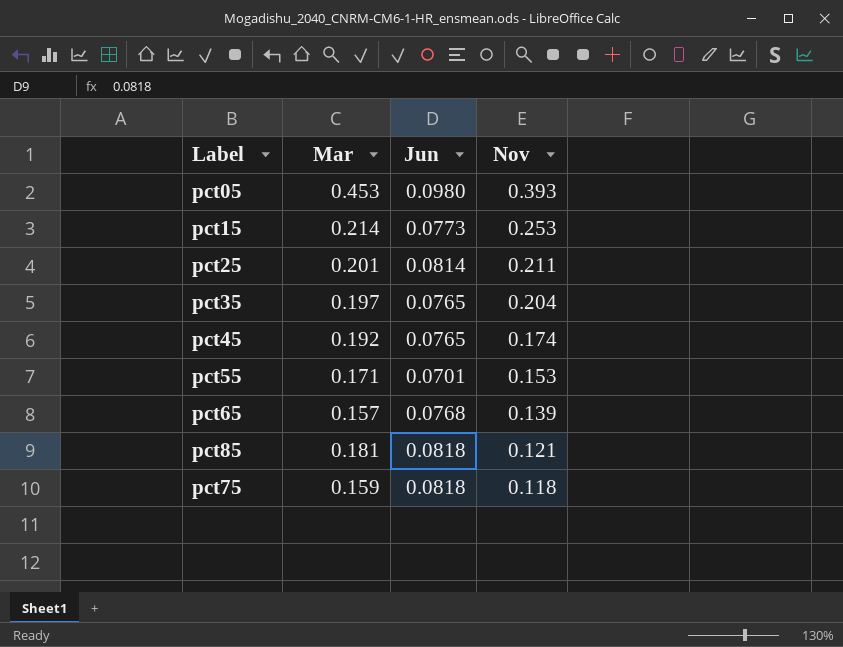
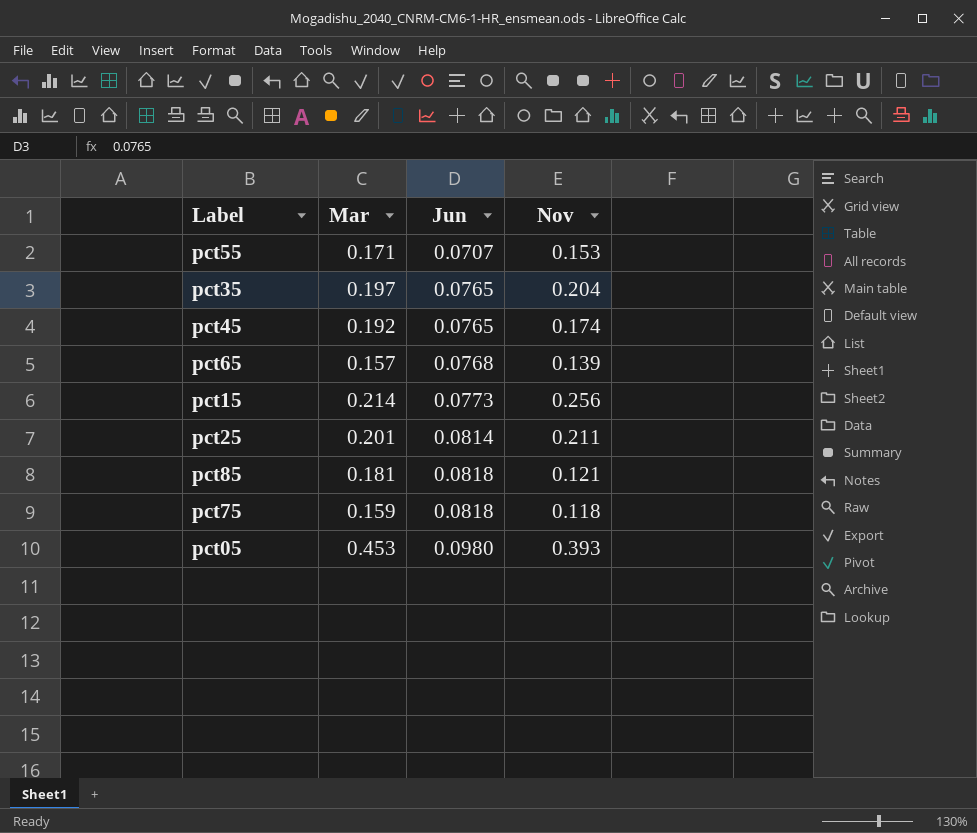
row order: Nov descending -> Jun ascending
pct55 | Jun: 0.0701 -> 0.0707
pct15 | Nov: 0.253 -> 0.256

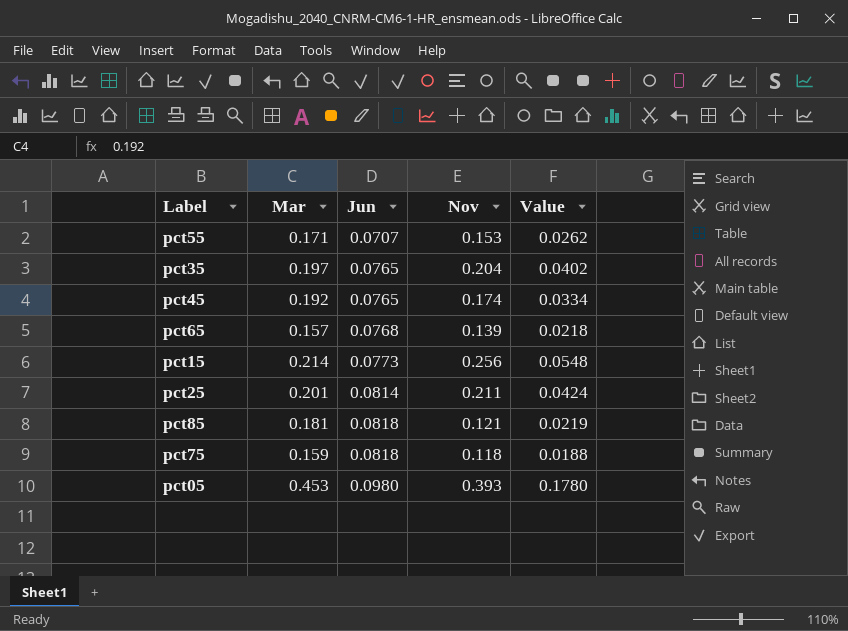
column Value | formula: none -> [Mar] * [Nov]

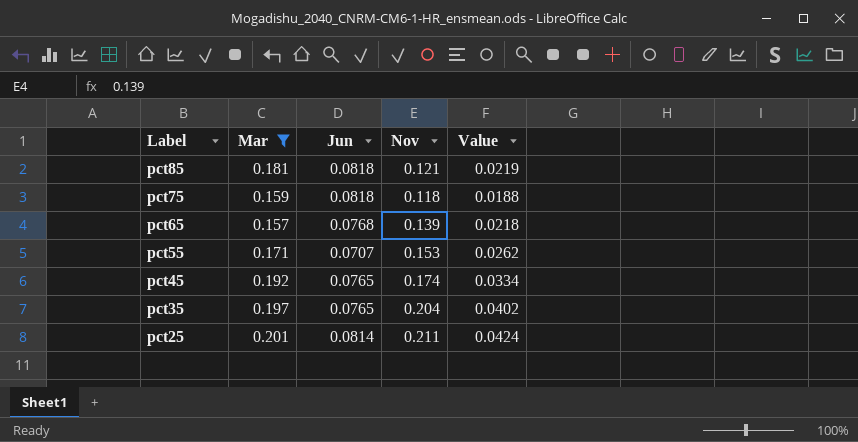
filter: none -> Mar <= 0.201
row order: Jun ascending -> Label descending

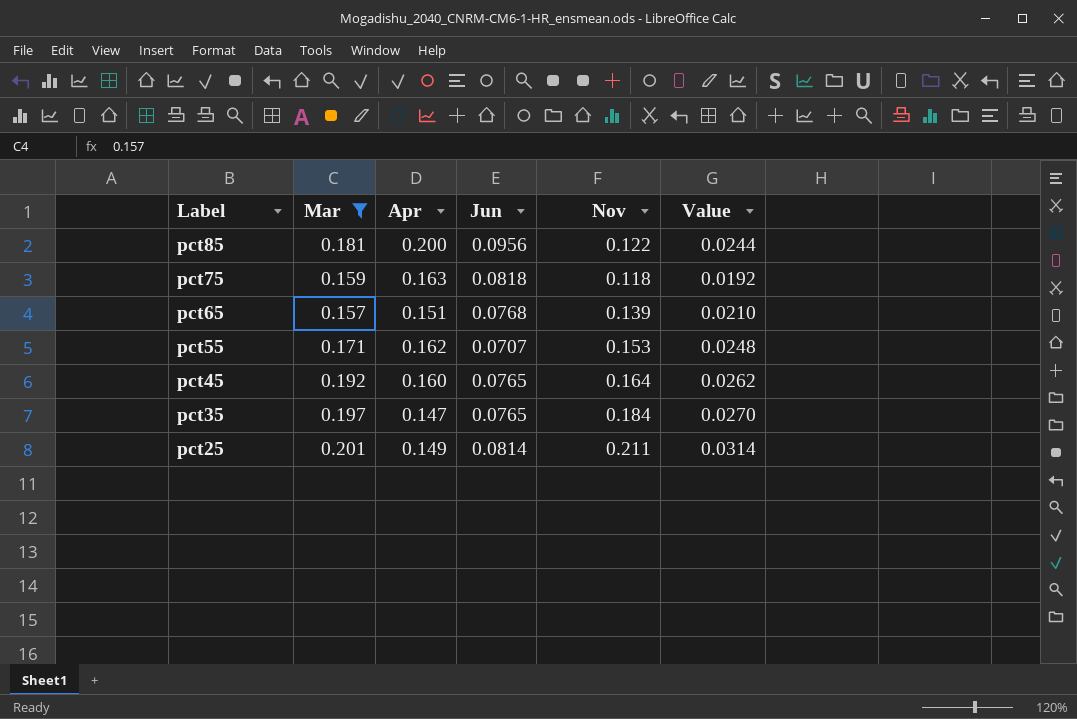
column Apr | position: none -> 3
column Value | formula: [Mar] * [Nov] -> [Apr] * [Nov]
pct85 | Jun: 0.0818 -> 0.0956
pct85 | Nov: 0.121 -> 0.122
pct45 | Nov: 0.174 -> 0.164
pct35 | Nov: 0.204 -> 0.184

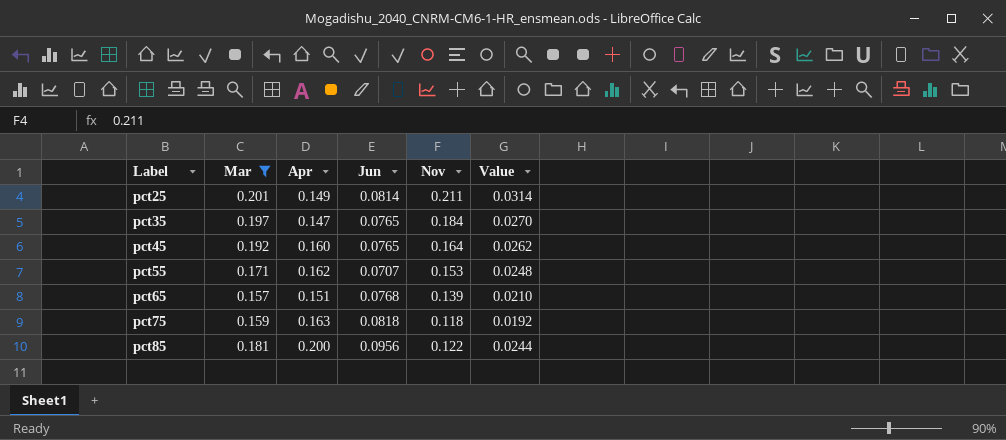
row order: Label descending -> Label ascending

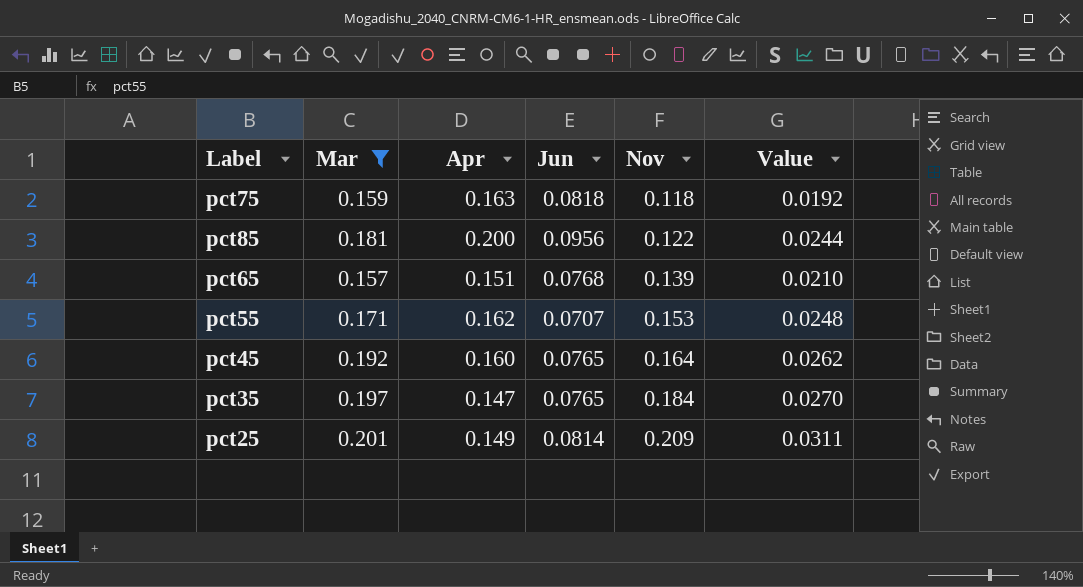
row order: Label ascending -> Nov ascending
pct25 | Nov: 0.211 -> 0.209
pct25 | Value: 0.0314 -> 0.0311

